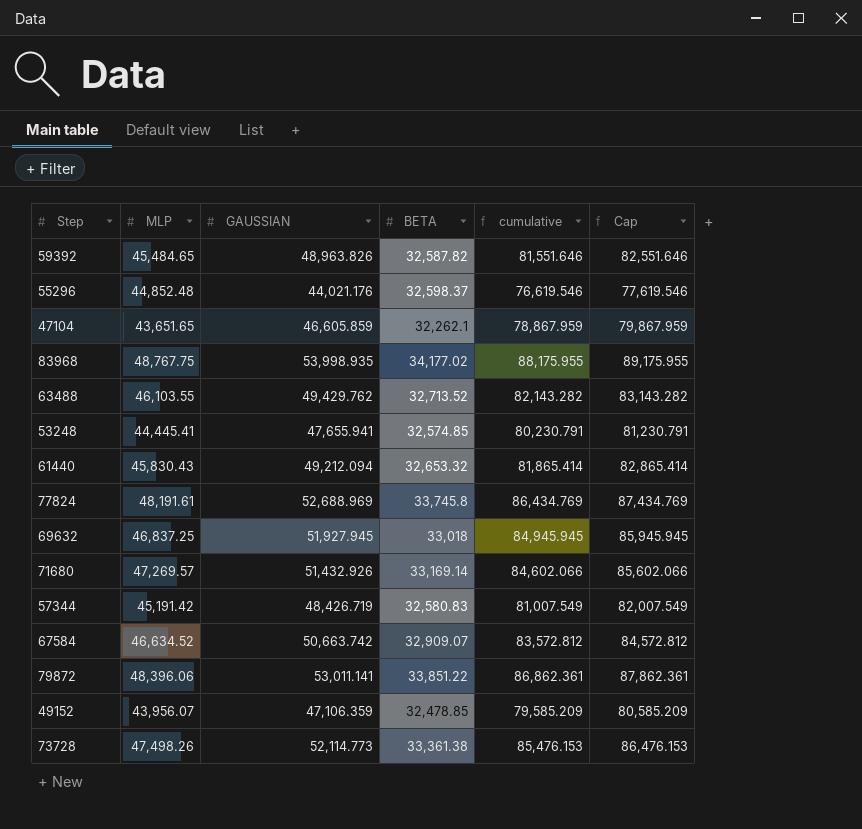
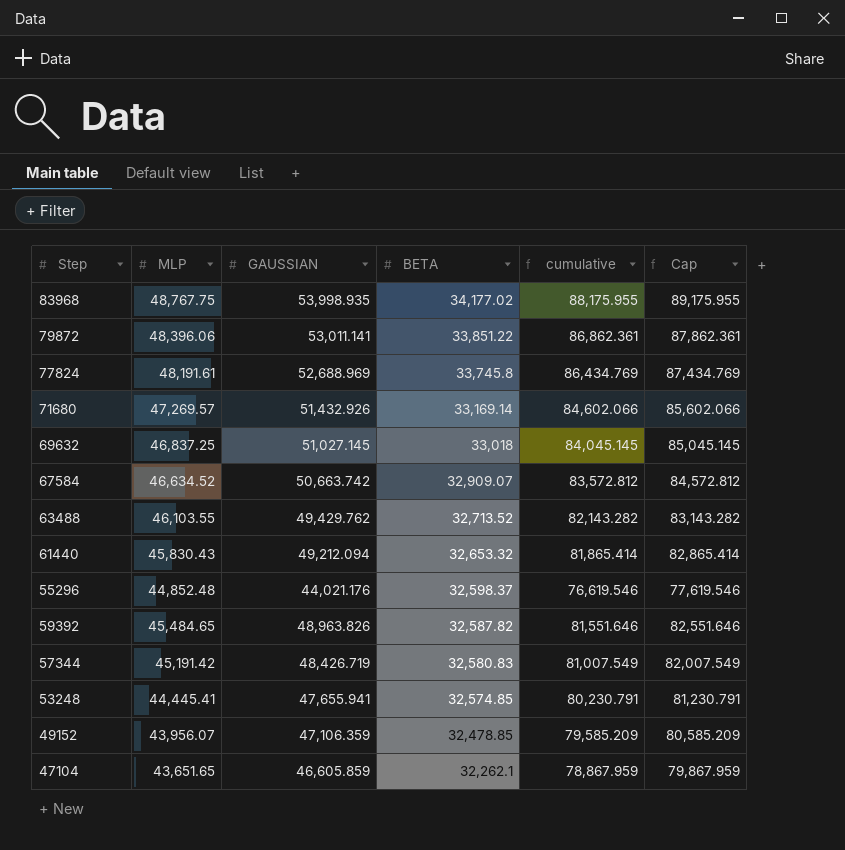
row order: none -> BETA descending
row 73728: 47,498.26 | 52,114.773 | 33,361.38 | 85,476.153 | 86,476.153 -> none
69632 | GAUSSIAN: 51,927.945 -> 51,027.145
69632 | cumulative: 84,945.945 -> 84,045.145
69632 | Cap: 85,945.945 -> 85,045.145

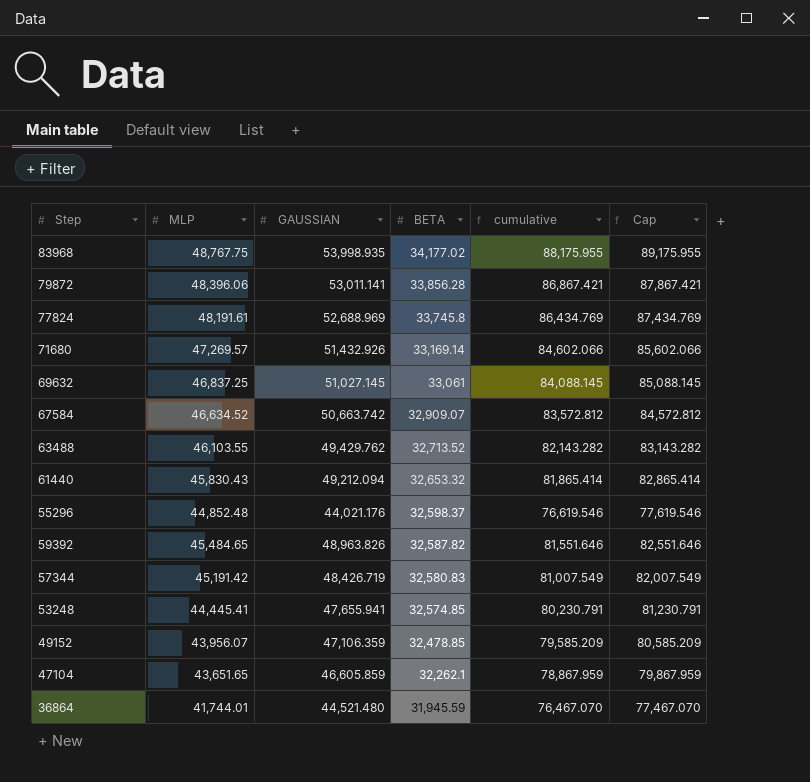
79872 | BETA: 33,851.22 -> 33,856.28
79872 | cumulative: 86,862.361 -> 86,867.421
79872 | Cap: 87,862.361 -> 87,867.421
69632 | BETA: 33,018 -> 33,061
69632 | cumulative: 84,045.145 -> 84,088.145
69632 | Cap: 85,045.145 -> 85,088.145
row 36864: none -> 41,744.01 | 44,521.480 | 31,945.59 | 76,467.070 | 77,467.070

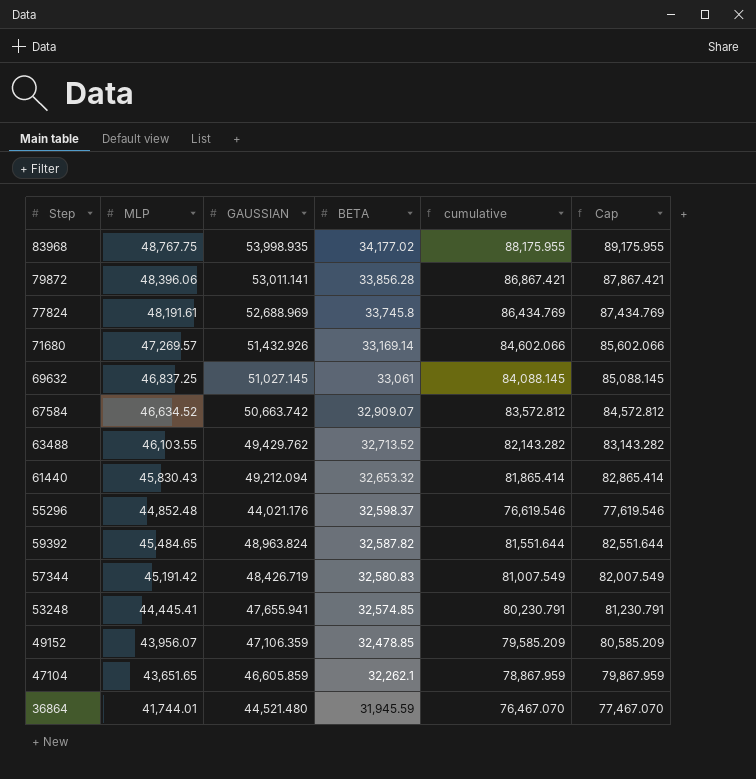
59392 | GAUSSIAN: 48,963.826 -> 48,963.824
59392 | cumulative: 81,551.646 -> 81,551.644
59392 | Cap: 82,551.646 -> 82,551.644

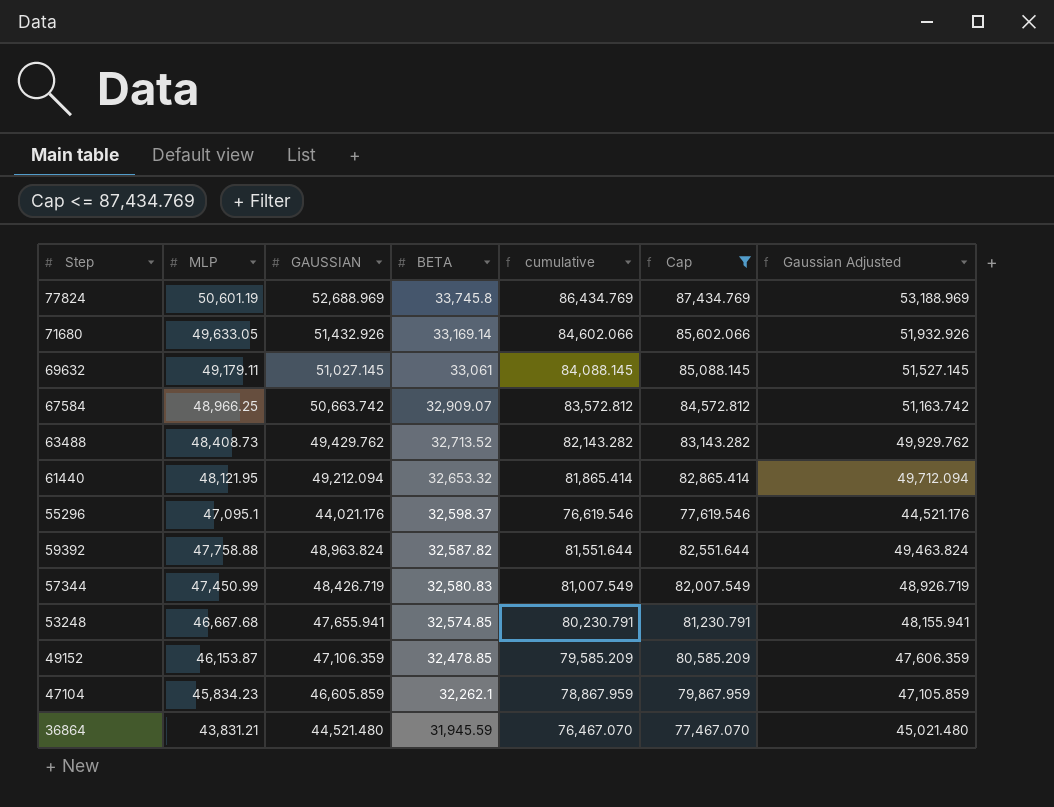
filter: none -> Cap <= 87,434.769
column Gaussian Adjusted | formula: none -> [GAUSSIAN] + 500
77824 | MLP: 48,191.61 -> 50,601.19
71680 | MLP: 47,269.57 -> 49,633.05
69632 | MLP: 46,837.25 -> 49,179.11
67584 | MLP: 46,634.52 -> 48,966.25
63488 | MLP: 46,103.55 -> 48,408.73
61440 | MLP: 45,830.43 -> 48,121.95
55296 | MLP: 44,852.48 -> 47,095.1
59392 | MLP: 45,484.65 -> 47,758.88
57344 | MLP: 45,191.42 -> 47,450.99
53248 | MLP: 44,445.41 -> 46,667.68
49152 | MLP: 43,956.07 -> 46,153.87
47104 | MLP: 43,651.65 -> 45,834.23
36864 | MLP: 41,744.01 -> 43,831.21

